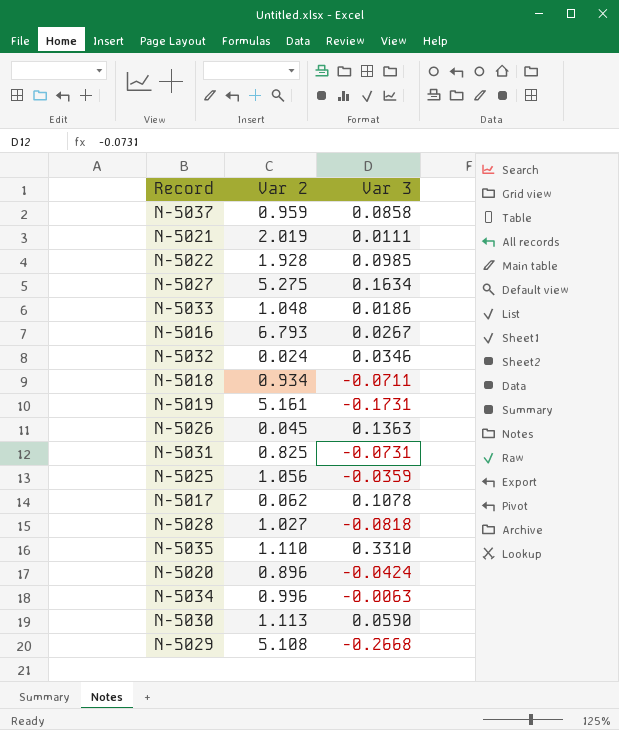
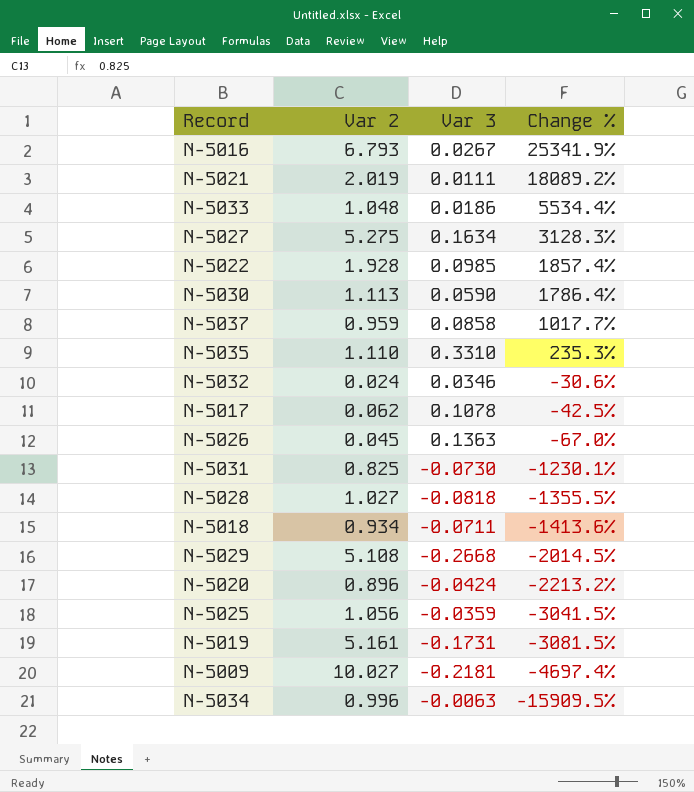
row order: none -> Change % descending
column Change % | formula: none -> ([Var 2] - [Var 3]) / [Var 3]
N-5031 | Var 3: -0.0731 -> -0.0730
row N-5009: none -> 10.027 | -0.2181 | -4697.4%

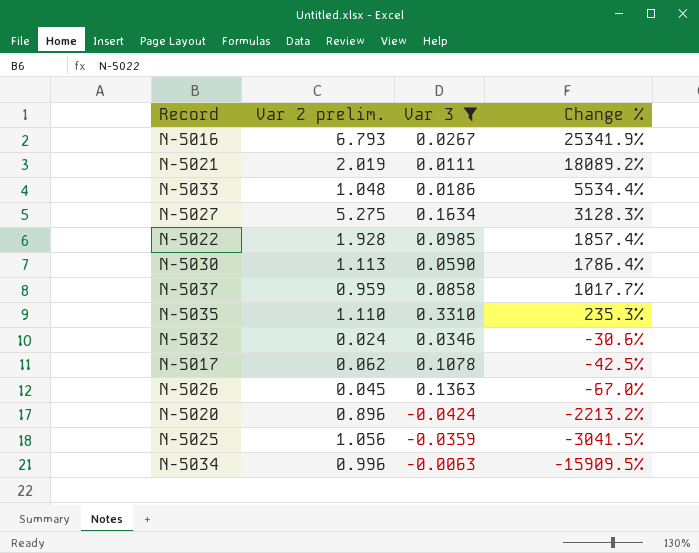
filter: none -> Var 3 >= -0.0424
column name: Var 2 -> Var 2 prelim.

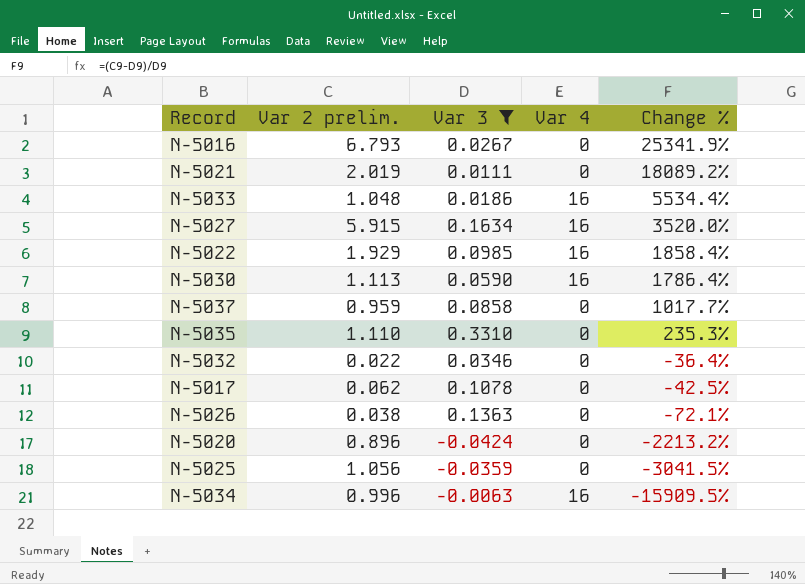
column Var 4 | position: none -> 4
N-5027 | Var 2 prelim.: 5.275 -> 5.915
N-5027 | Change %: 3128.3% -> 3520.0%
N-5022 | Var 2 prelim.: 1.928 -> 1.929
N-5022 | Change %: 1857.4% -> 1858.4%
N-5032 | Var 2 prelim.: 0.024 -> 0.022
N-5032 | Change %: -30.6% -> -36.4%
N-5026 | Var 2 prelim.: 0.045 -> 0.038
N-5026 | Change %: -67.0% -> -72.1%

